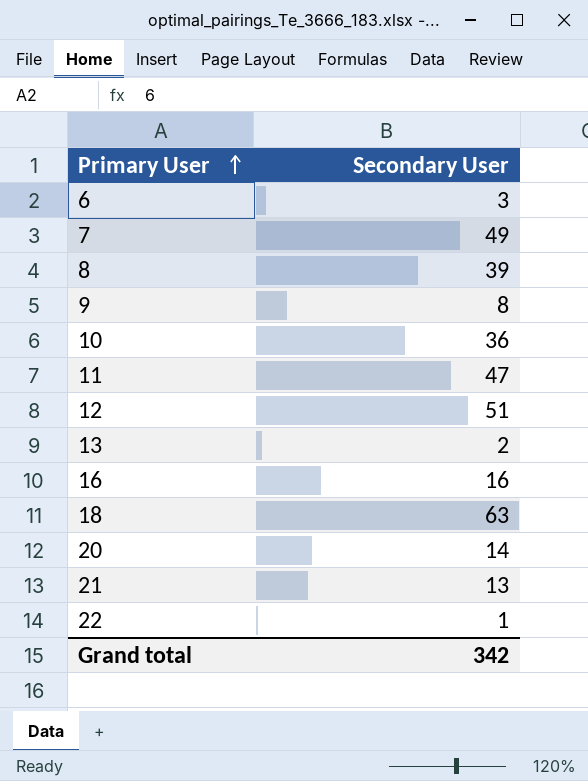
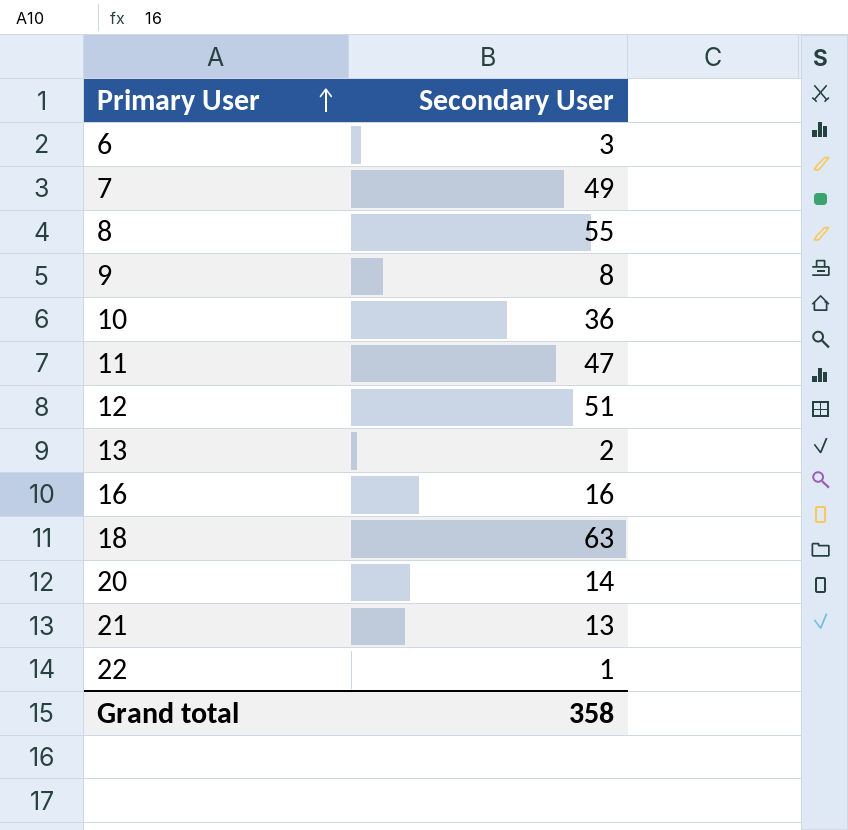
8 | Secondary User: 39 -> 55
Grand total | Secondary User: 342 -> 358

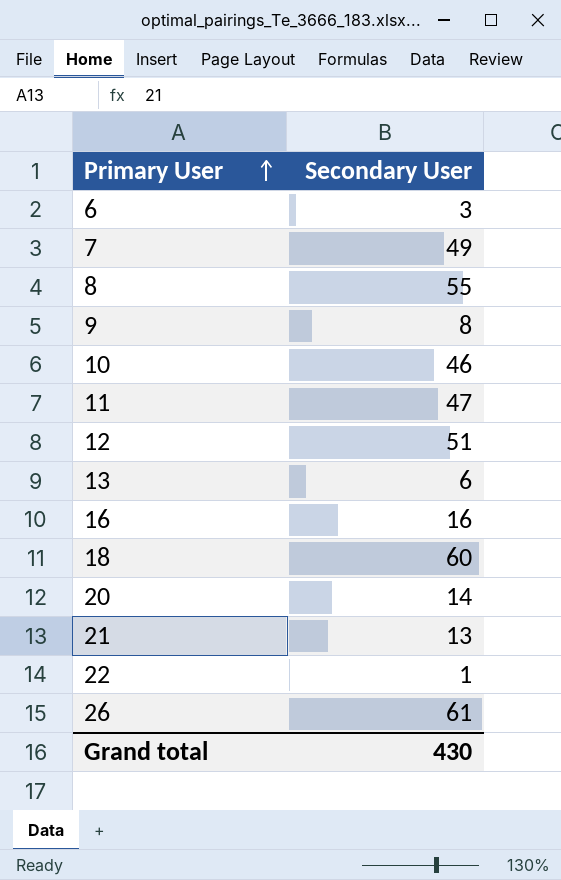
10 | Secondary User: 36 -> 46
13 | Secondary User: 2 -> 6
18 | Secondary User: 63 -> 60
row 26: none -> 61
Grand total | Secondary User: 358 -> 430

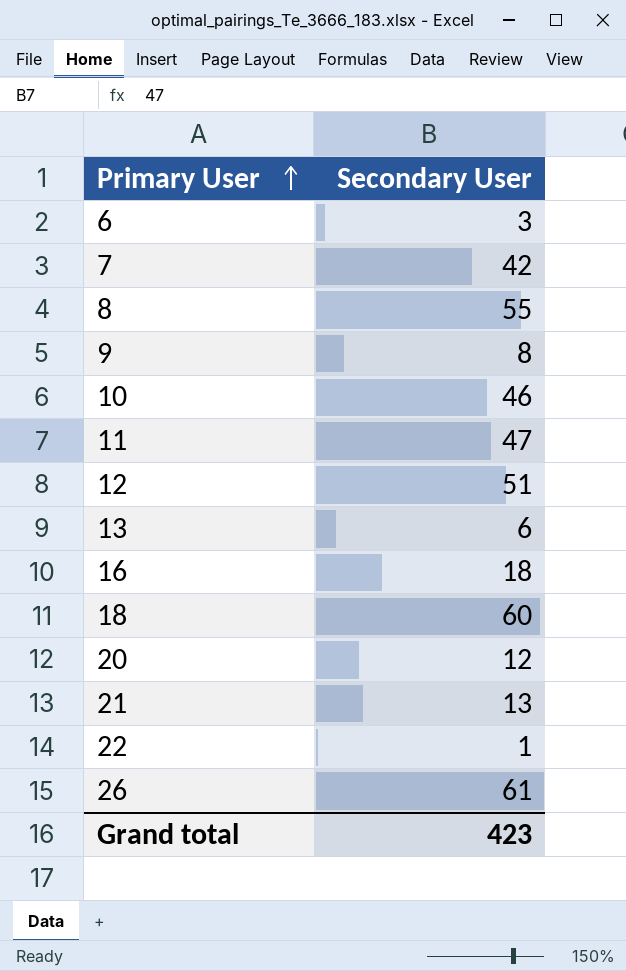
7 | Secondary User: 49 -> 42
16 | Secondary User: 16 -> 18
20 | Secondary User: 14 -> 12
Grand total | Secondary User: 430 -> 423

